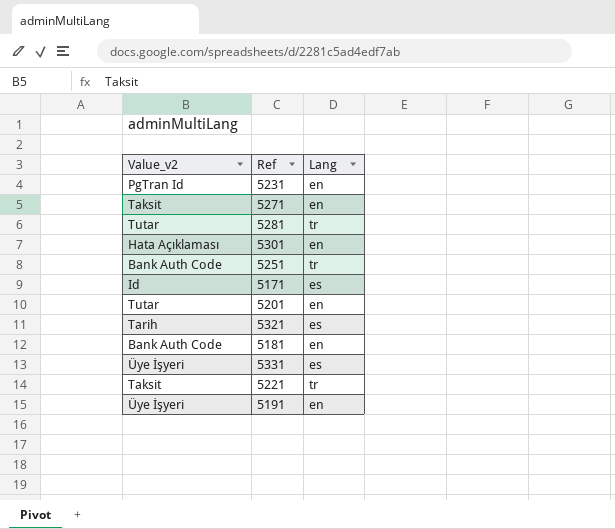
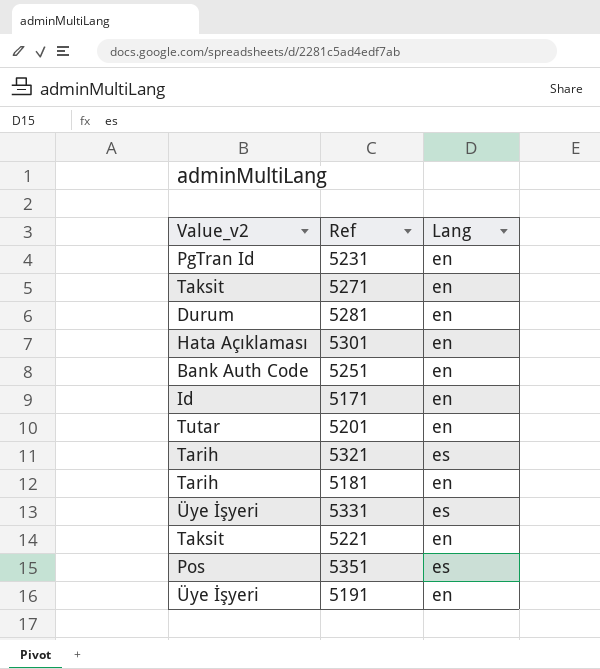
5281 | Value_v2: Tutar -> Durum
5281 | Lang: tr -> en
5251 | Lang: tr -> en
5171 | Lang: es -> en
5181 | Value_v2: Bank Auth Code -> Tarih
5221 | Lang: tr -> en
row 5351: none -> Pos | es

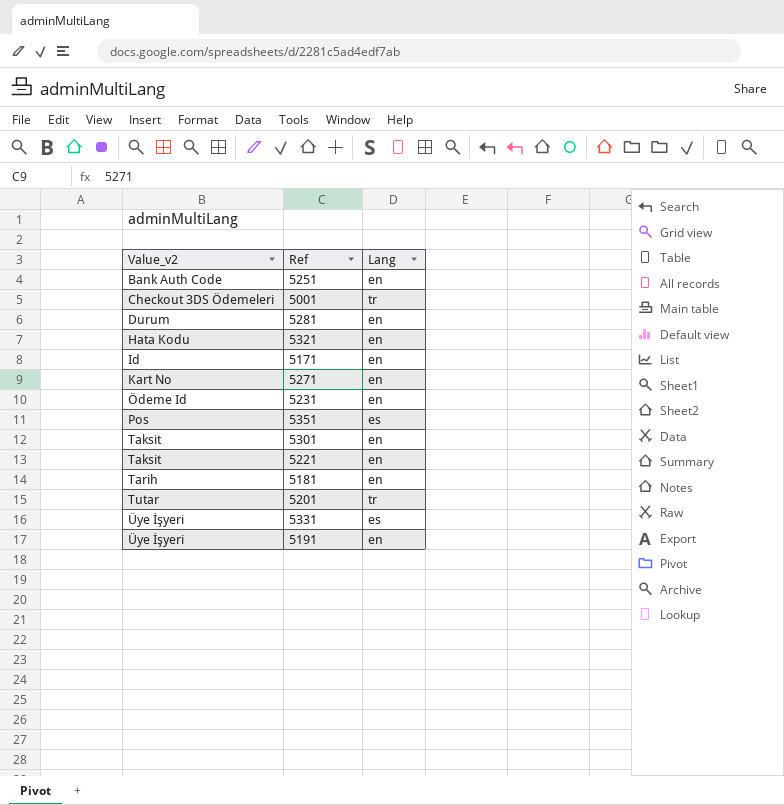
row order: none -> Value_v2 ascending
row 5001: none -> Checkout 3DS Ödemeleri | tr
5321 | Value_v2: Tarih -> Hata Kodu
5321 | Lang: es -> en
5271 | Value_v2: Taksit -> Kart No
5231 | Value_v2: PgTran Id -> Ödeme Id
5301 | Value_v2: Hata Açıklaması -> Taksit
5201 | Lang: en -> tr

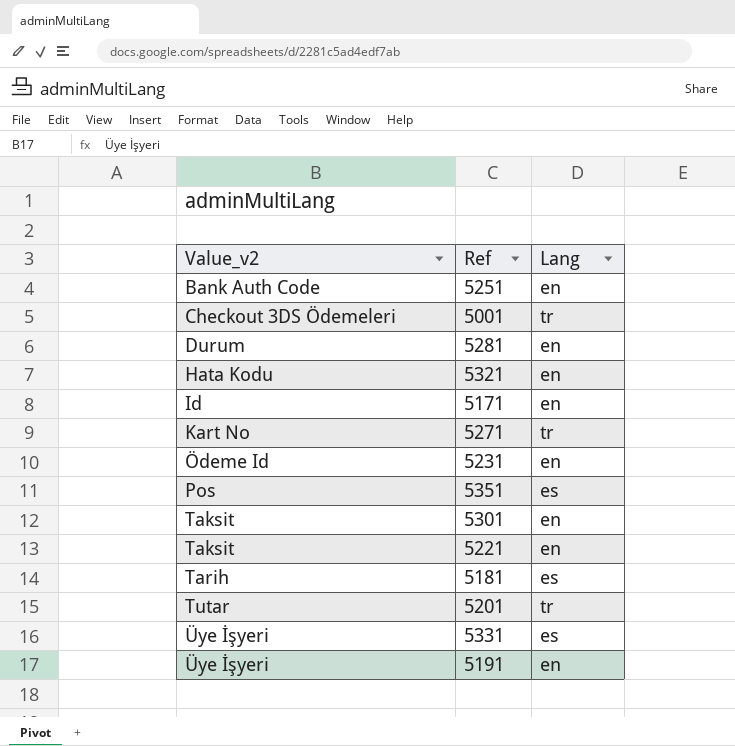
5271 | Lang: en -> tr
5181 | Lang: en -> es

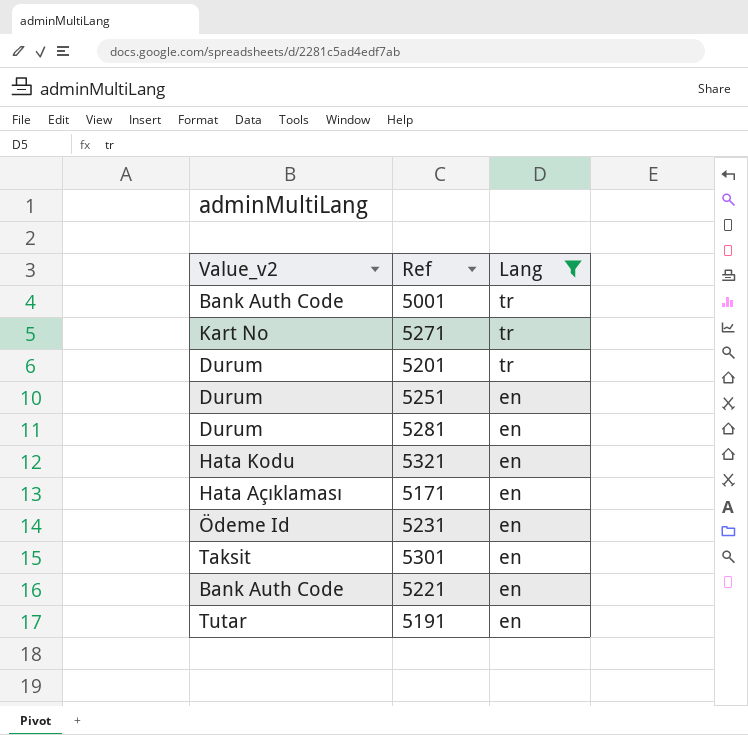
filter: none -> Lang != es
row order: Value_v2 ascending -> Lang descending
5001 | Value_v2: Checkout 3DS Ödemeleri -> Bank Auth Code
5201 | Value_v2: Tutar -> Durum
5251 | Value_v2: Bank Auth Code -> Durum
5171 | Value_v2: Id -> Hata Açıklaması
5221 | Value_v2: Taksit -> Bank Auth Code
5191 | Value_v2: Üye İşyeri -> Tutar

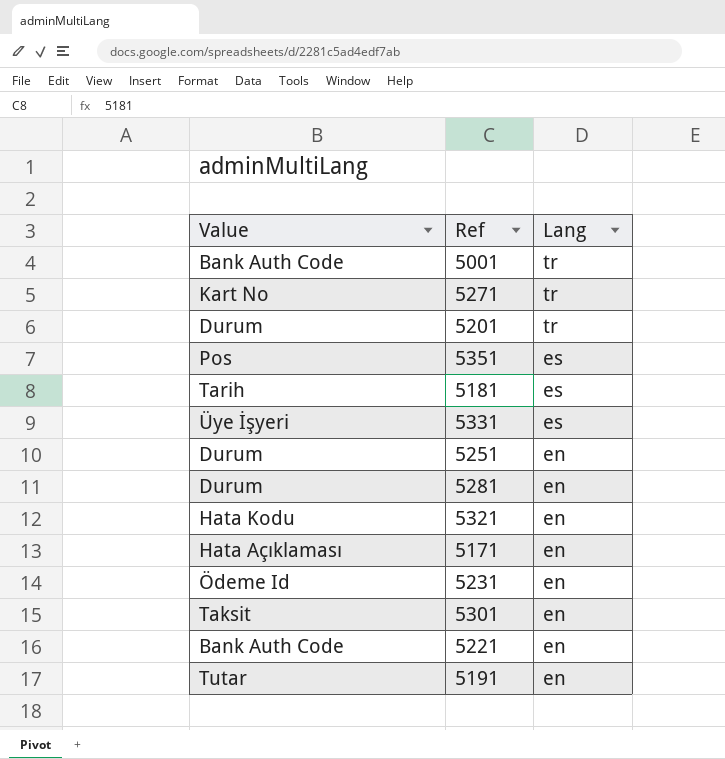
filter: Lang != es -> none
column name: Value_v2 -> Value

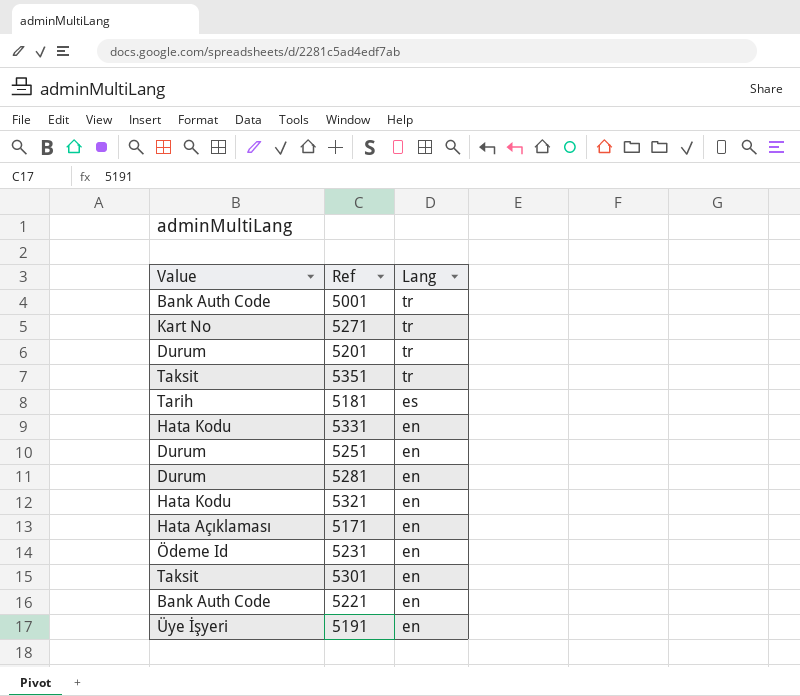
5351 | Value: Pos -> Taksit
5351 | Lang: es -> tr
5331 | Value: Üye İşyeri -> Hata Kodu
5331 | Lang: es -> en
5191 | Value: Tutar -> Üye İşyeri

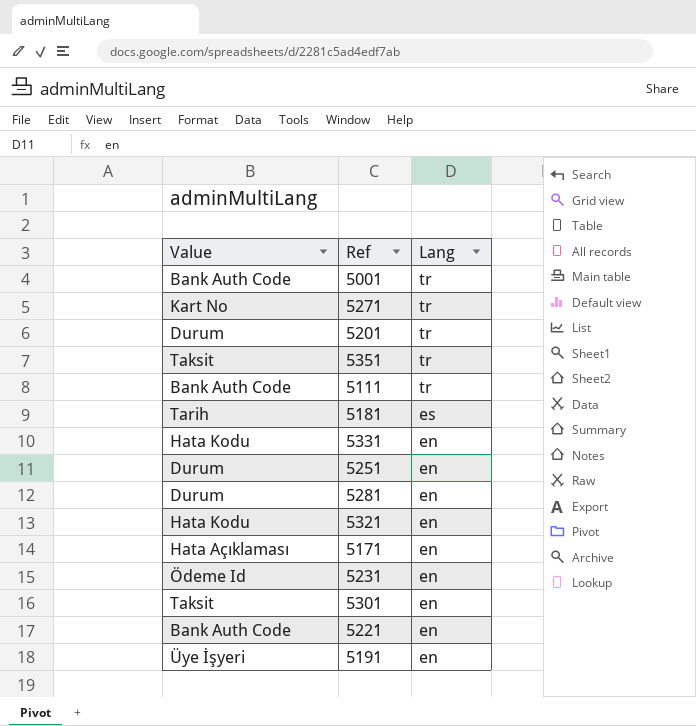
row 5111: none -> Bank Auth Code | tr

